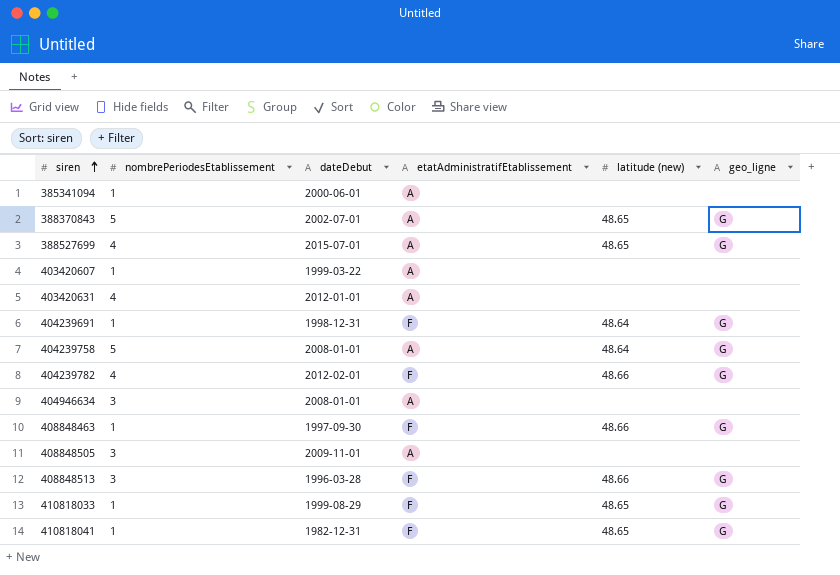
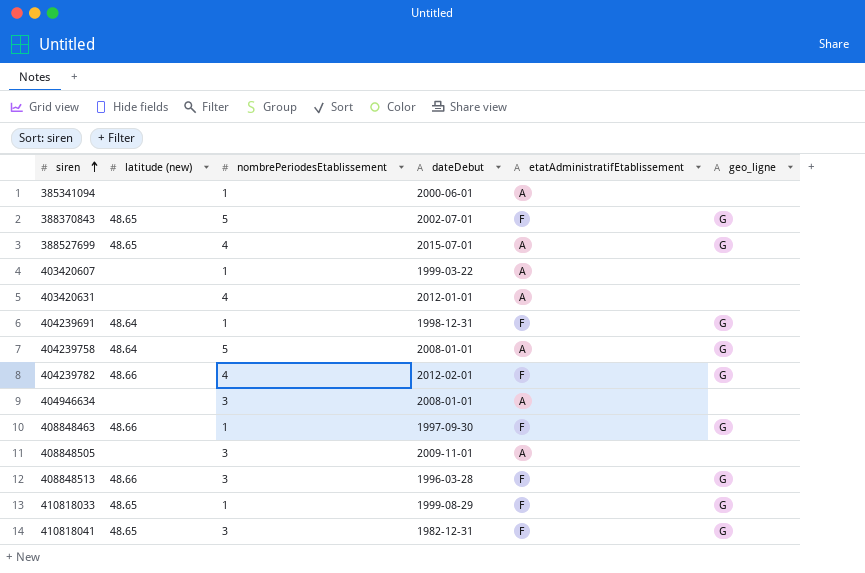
column latitude (new) | position: 5 -> 2
388370843 | etatAdministratifEtablissement: A -> F
410818041 | nombrePeriodesEtablissement: 1 -> 3

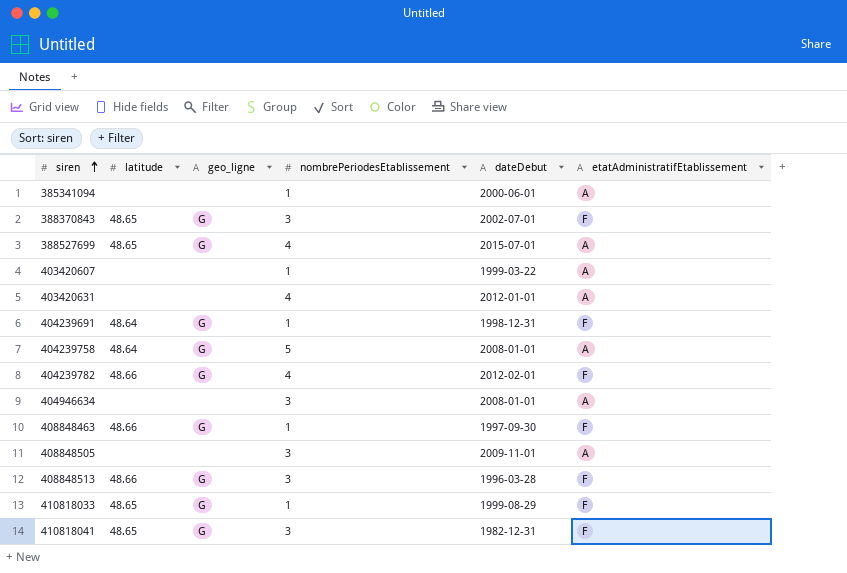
column name: latitude (new) -> latitude
column geo_ligne | position: 6 -> 3
388370843 | nombrePeriodesEtablissement: 5 -> 3

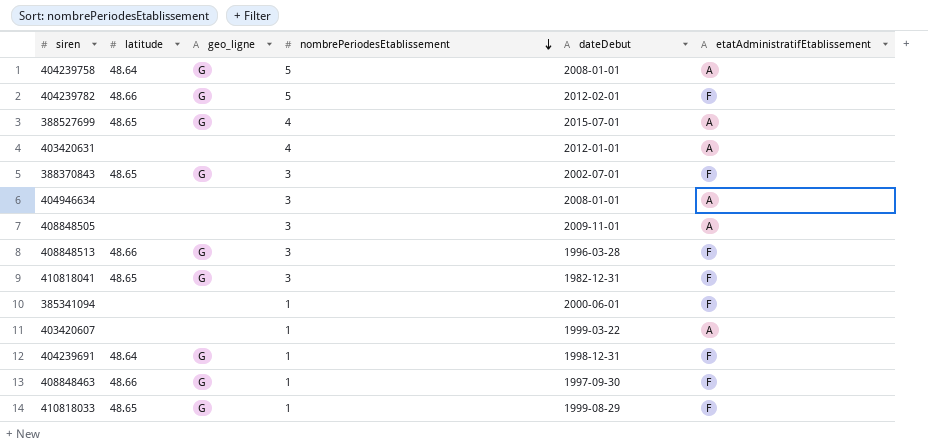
row order: siren ascending -> nombrePeriodesEtablissement descending
404239782 | nombrePeriodesEtablissement: 4 -> 5
385341094 | etatAdministratifEtablissement: A -> F

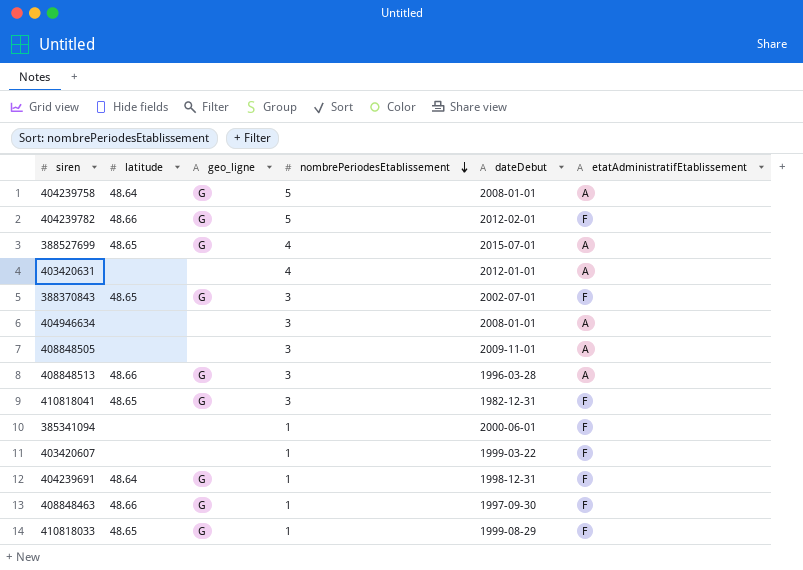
408848513 | etatAdministratifEtablissement: F -> A
403420607 | etatAdministratifEtablissement: A -> F

